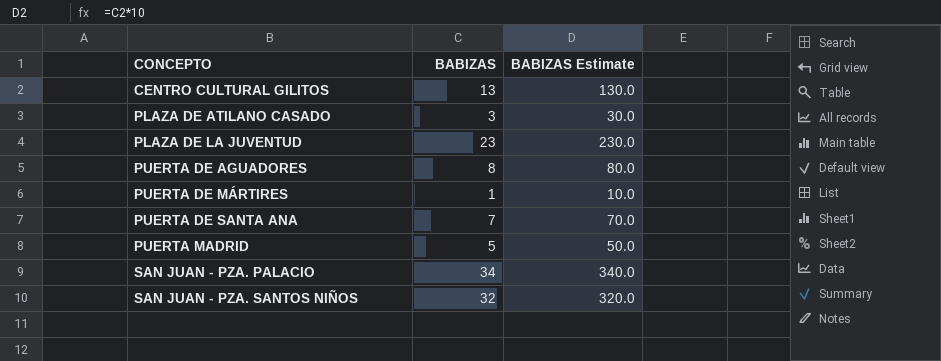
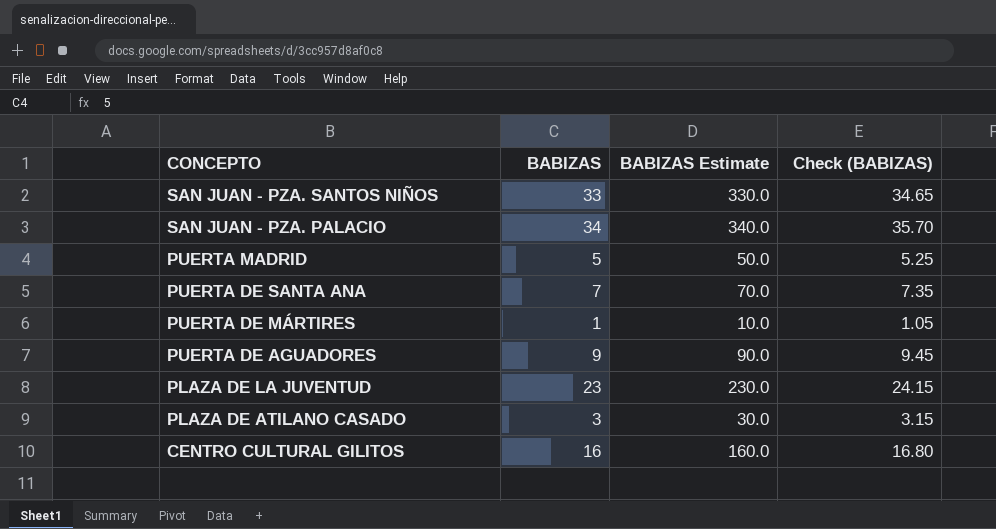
row order: CONCEPTO ascending -> CONCEPTO descending
column Check (BABIZAS) | formula: none -> [BABIZAS] * 1.05
SAN JUAN - PZA. SANTOS NIÑOS | BABIZAS: 32 -> 33
SAN JUAN - PZA. SANTOS NIÑOS | BABIZAS Estimate: 320.0 -> 330.0
PUERTA DE AGUADORES | BABIZAS: 8 -> 9
PUERTA DE AGUADORES | BABIZAS Estimate: 80.0 -> 90.0
CENTRO CULTURAL GILITOS | BABIZAS: 13 -> 16
CENTRO CULTURAL GILITOS | BABIZAS Estimate: 130.0 -> 160.0

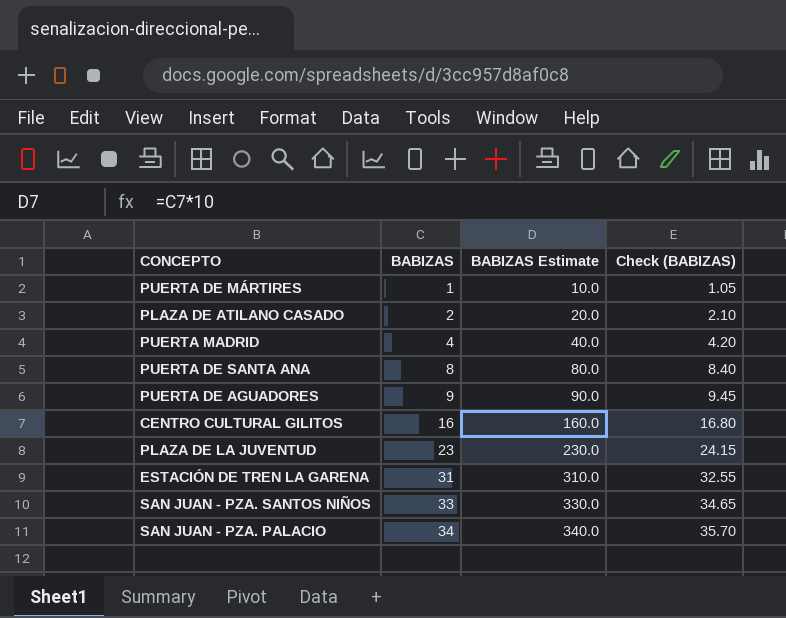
row order: CONCEPTO descending -> BABIZAS ascending
PLAZA DE ATILANO CASADO | BABIZAS: 3 -> 2
PLAZA DE ATILANO CASADO | BABIZAS Estimate: 30.0 -> 20.0
PLAZA DE ATILANO CASADO | Check (BABIZAS): 3.15 -> 2.10
PUERTA MADRID | BABIZAS: 5 -> 4
PUERTA MADRID | BABIZAS Estimate: 50.0 -> 40.0
PUERTA MADRID | Check (BABIZAS): 5.25 -> 4.20
PUERTA DE SANTA ANA | BABIZAS: 7 -> 8
PUERTA DE SANTA ANA | BABIZAS Estimate: 70.0 -> 80.0
PUERTA DE SANTA ANA | Check (BABIZAS): 7.35 -> 8.40
row ESTACIÓN DE TREN LA GARENA: none -> 31 | 310.0 | 32.55

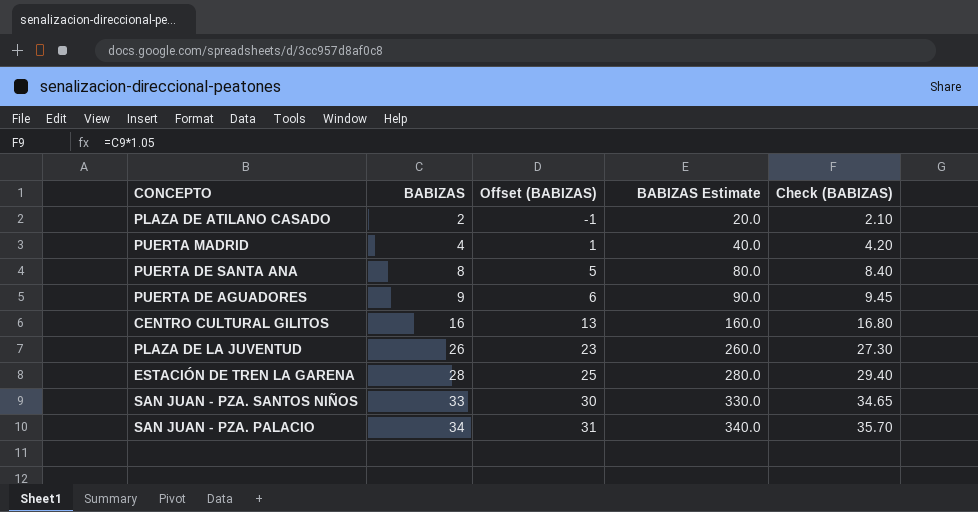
column Offset (BABIZAS) | formula: none -> [BABIZAS] - 3
row PUERTA DE MÁRTIRES: 1 | 10.0 | 1.05 -> none
PLAZA DE LA JUVENTUD | BABIZAS: 23 -> 26
PLAZA DE LA JUVENTUD | BABIZAS Estimate: 230.0 -> 260.0
PLAZA DE LA JUVENTUD | Check (BABIZAS): 24.15 -> 27.30
ESTACIÓN DE TREN LA GARENA | BABIZAS: 31 -> 28
ESTACIÓN DE TREN LA GARENA | BABIZAS Estimate: 310.0 -> 280.0
ESTACIÓN DE TREN LA GARENA | Check (BABIZAS): 32.55 -> 29.40

